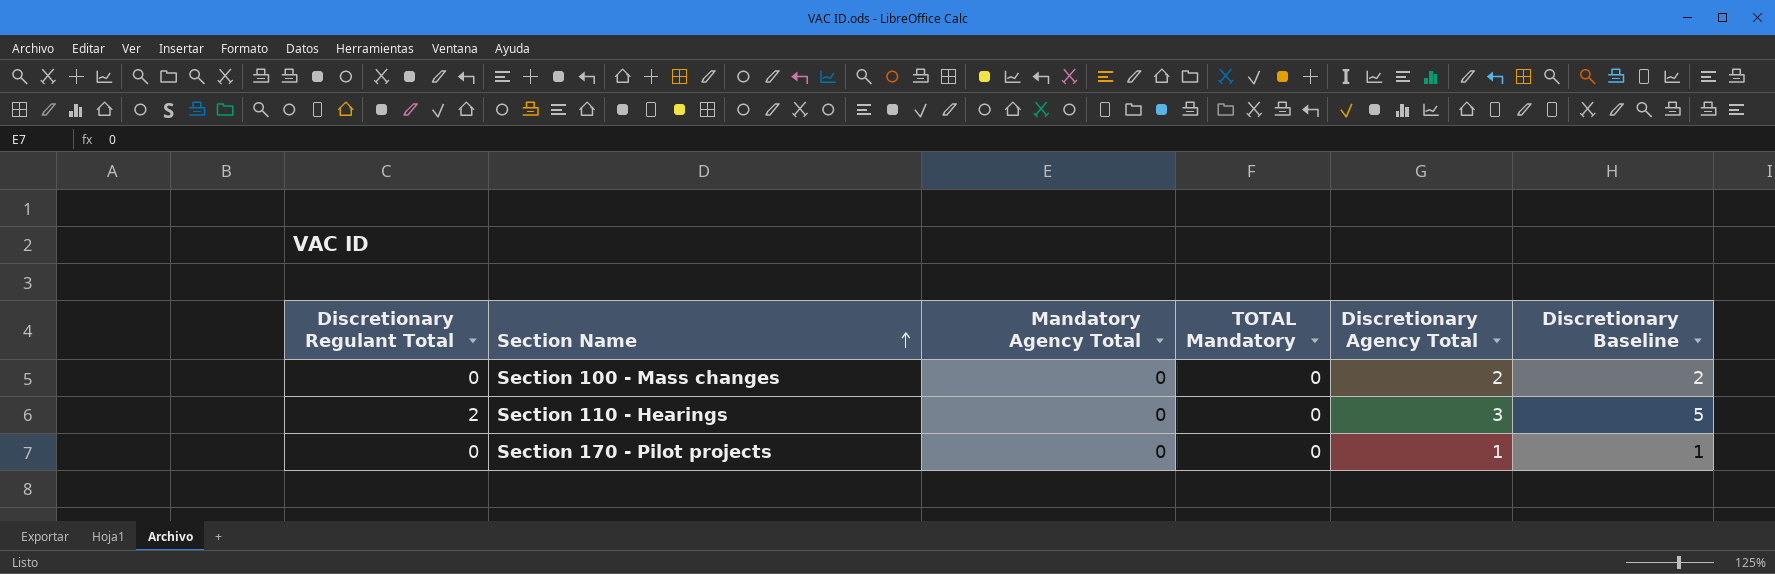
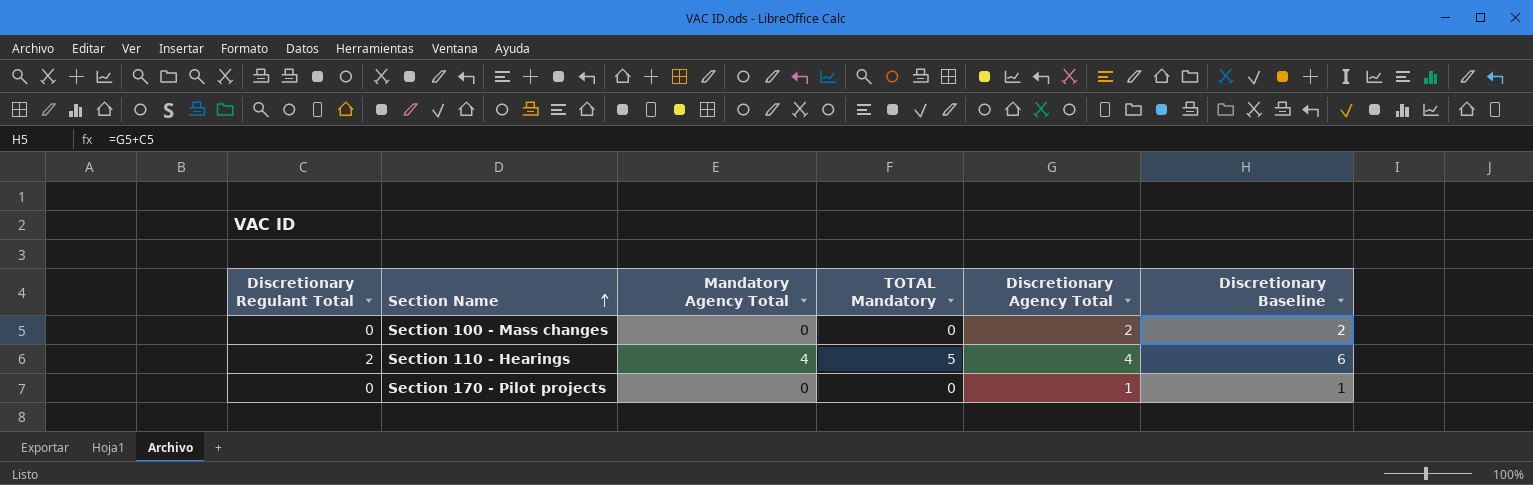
Section 110 - Hearings | Mandatory Agency Total: 0 -> 4
Section 110 - Hearings | TOTAL Mandatory: 0 -> 5
Section 110 - Hearings | Discretionary Agency Total: 3 -> 4
Section 110 - Hearings | Discretionary Baseline: 5 -> 6

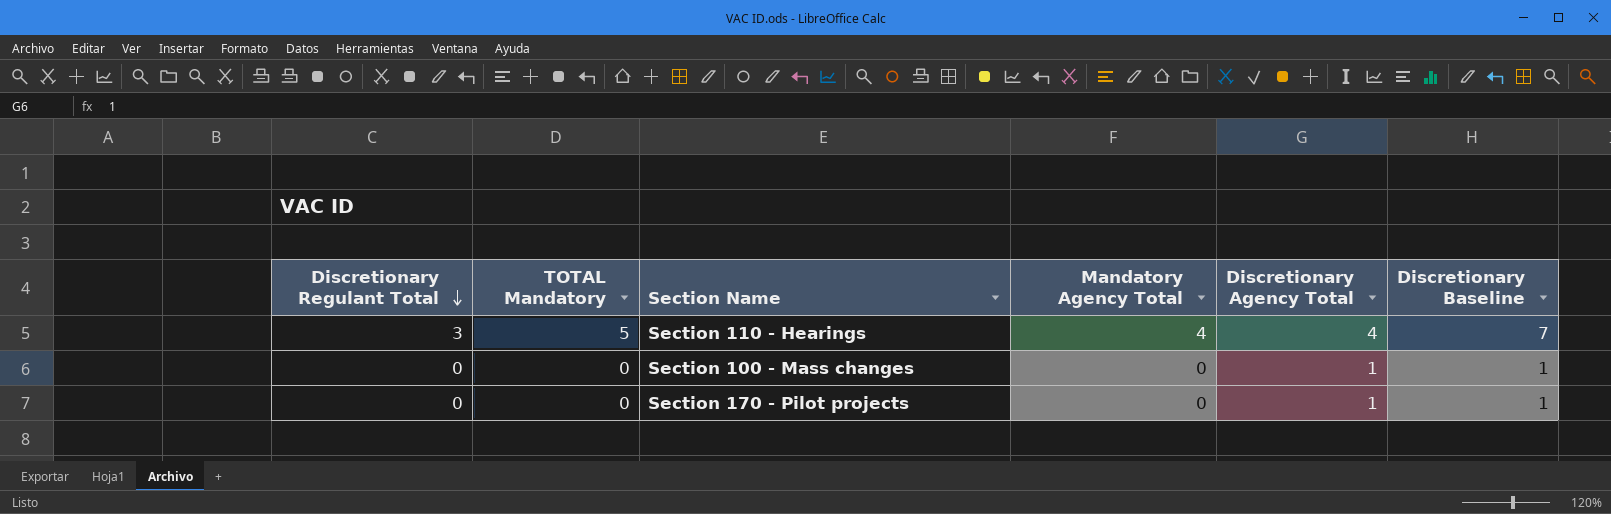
row order: Section Name ascending -> Discretionary Regulant Total descending
column TOTAL Mandatory | position: 4 -> 2
Section 110 - Hearings | Discretionary Regulant Total: 2 -> 3
Section 110 - Hearings | Discretionary Baseline: 6 -> 7
Section 100 - Mass changes | Discretionary Agency Total: 2 -> 1
Section 100 - Mass changes | Discretionary Baseline: 2 -> 1

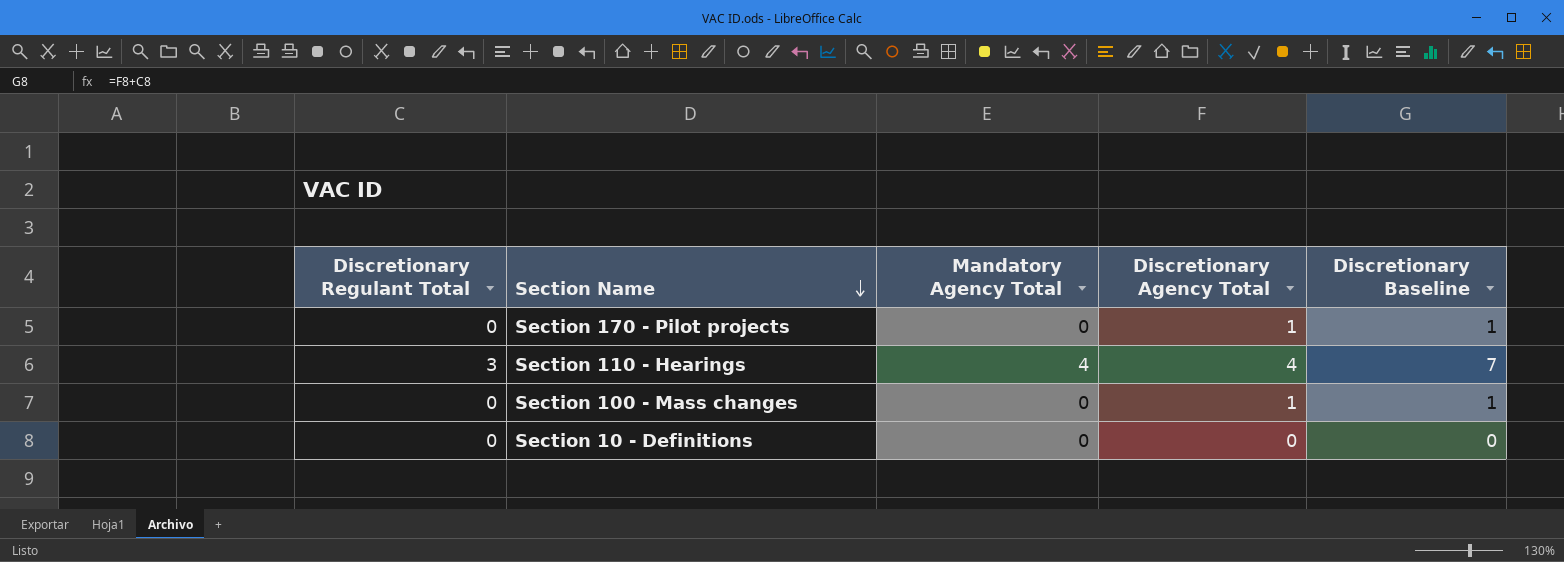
row order: Discretionary Regulant Total descending -> Section Name descending
column TOTAL Mandatory | position: 2 -> none
row Section 10 - Definitions: none -> 0 | 0 | 0 | 0

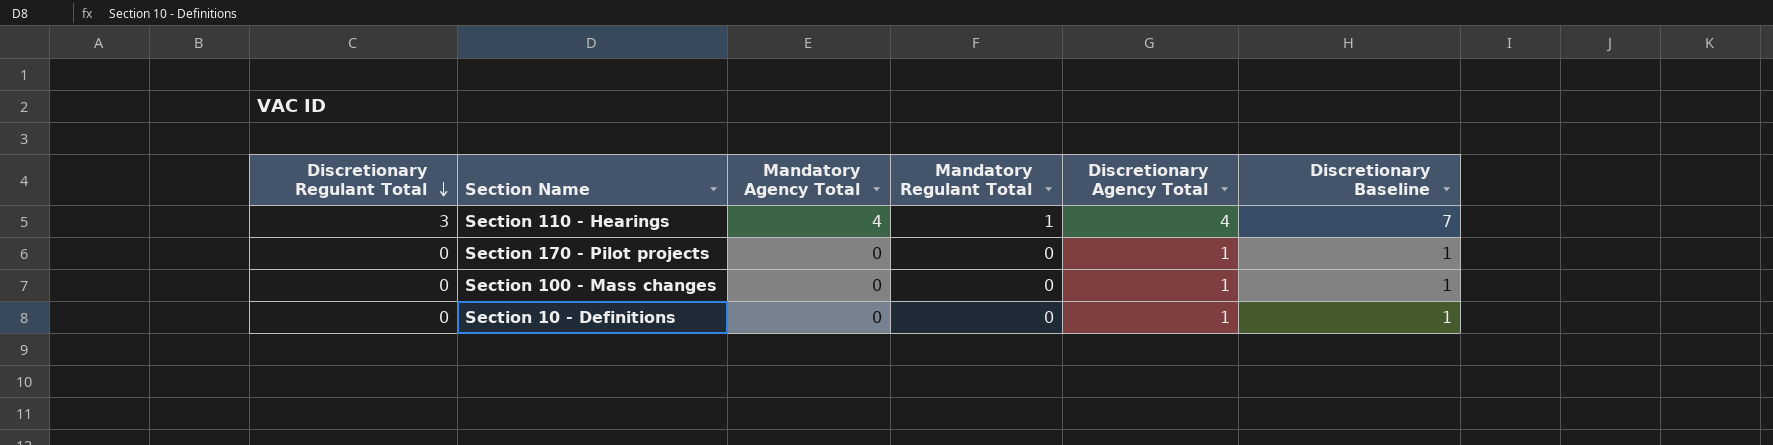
row order: Section Name descending -> Discretionary Regulant Total descending
column Mandatory Regulant Total | position: none -> 4
Section 10 - Definitions | Discretionary Agency Total: 0 -> 1
Section 10 - Definitions | Discretionary Baseline: 0 -> 1

